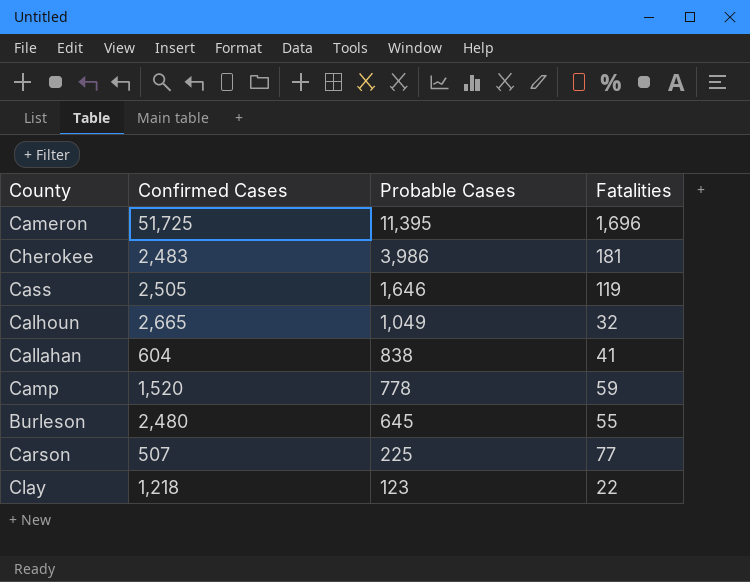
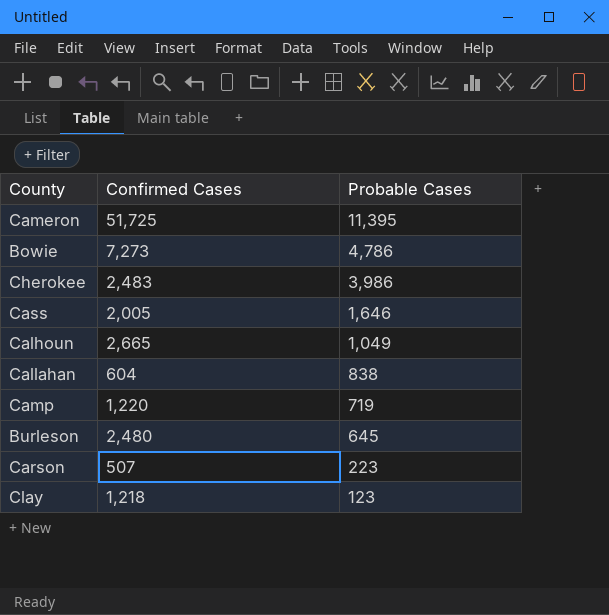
column Fatalities | position: 4 -> none
row Bowie: none -> 7,273 | 4,786
Cass | Confirmed Cases: 2,505 -> 2,005
Camp | Confirmed Cases: 1,520 -> 1,220
Camp | Probable Cases: 778 -> 719
Carson | Probable Cases: 225 -> 223

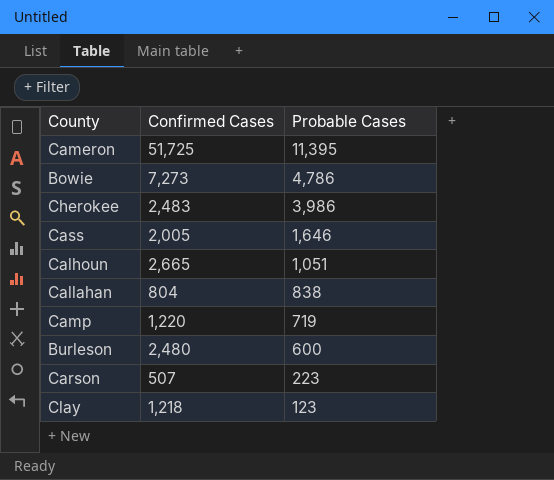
Calhoun | Probable Cases: 1,049 -> 1,051
Callahan | Confirmed Cases: 604 -> 804
Burleson | Probable Cases: 645 -> 600

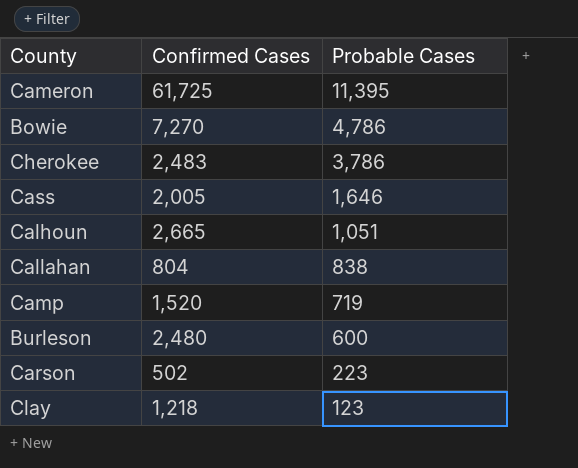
Cameron | Confirmed Cases: 51,725 -> 61,725
Bowie | Confirmed Cases: 7,273 -> 7,270
Cherokee | Probable Cases: 3,986 -> 3,786
Camp | Confirmed Cases: 1,220 -> 1,520
Carson | Confirmed Cases: 507 -> 502

